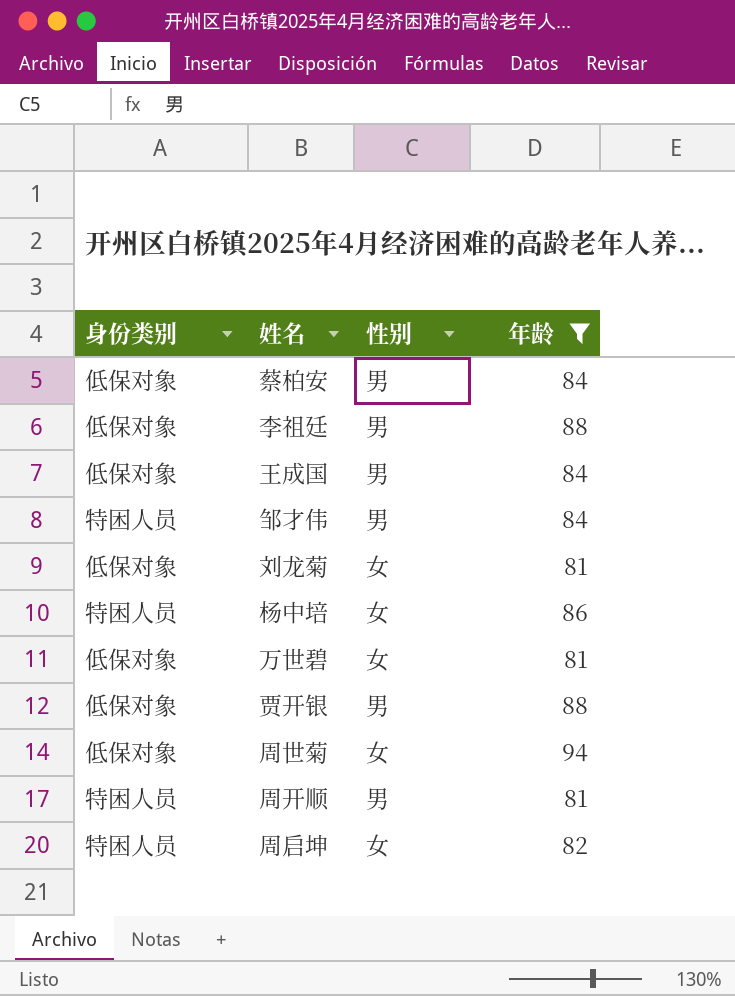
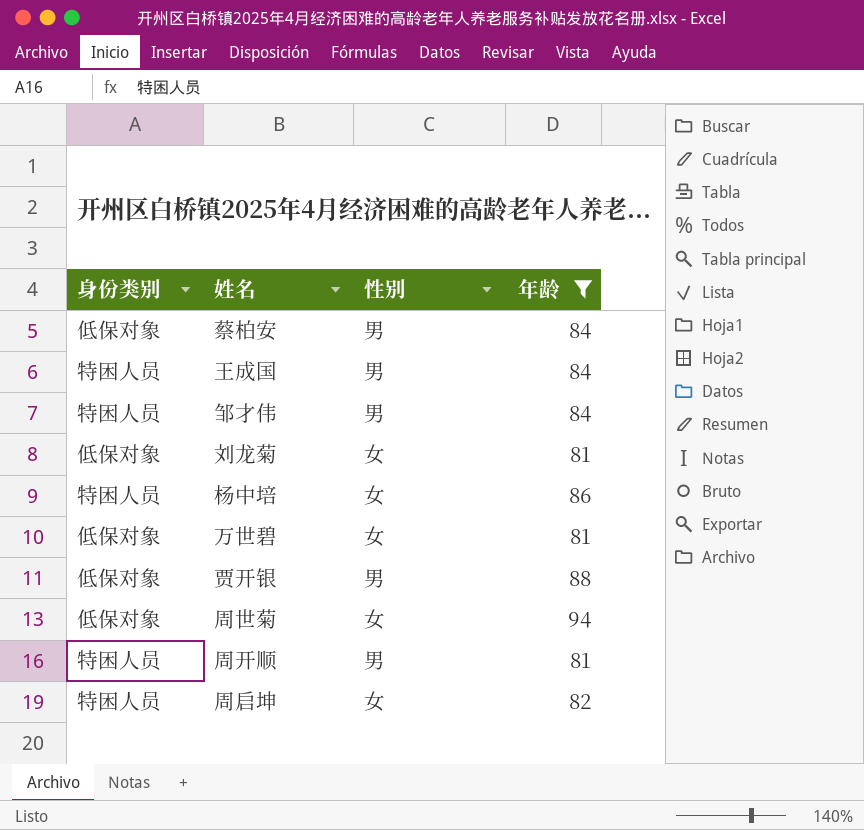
row 李祖廷: 低保对象 | 男 | 88 -> none
王成国 | 身份类别: 低保对象 -> 特困人员

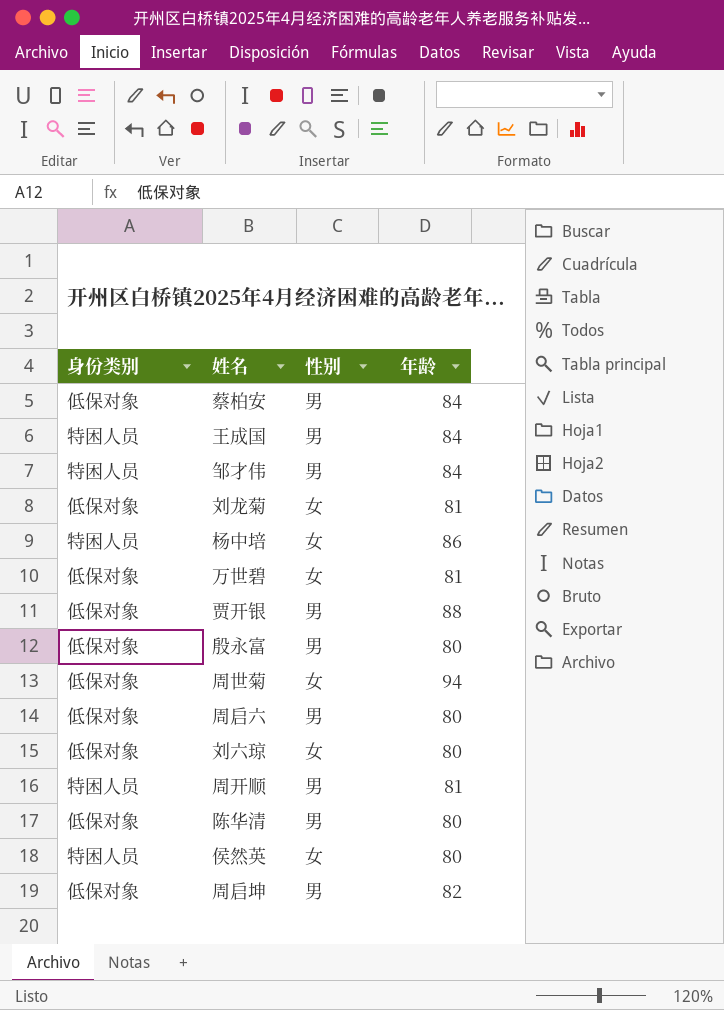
filter: 年龄 != 80 -> none
周启坤 | 身份类别: 特困人员 -> 低保对象
周启坤 | 性别: 女 -> 男

